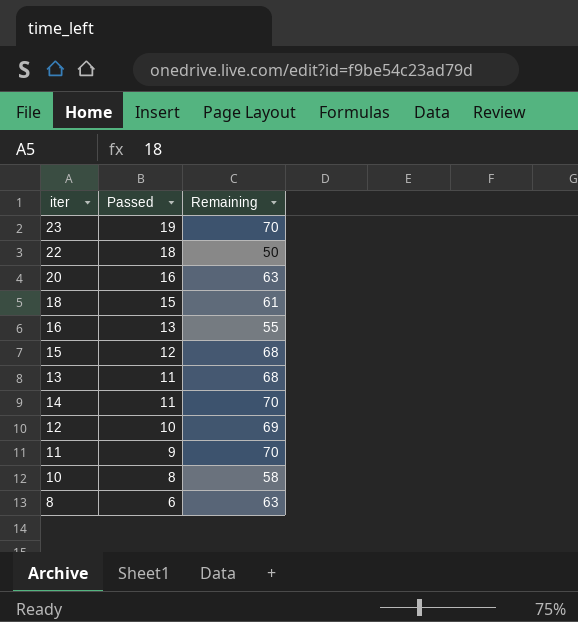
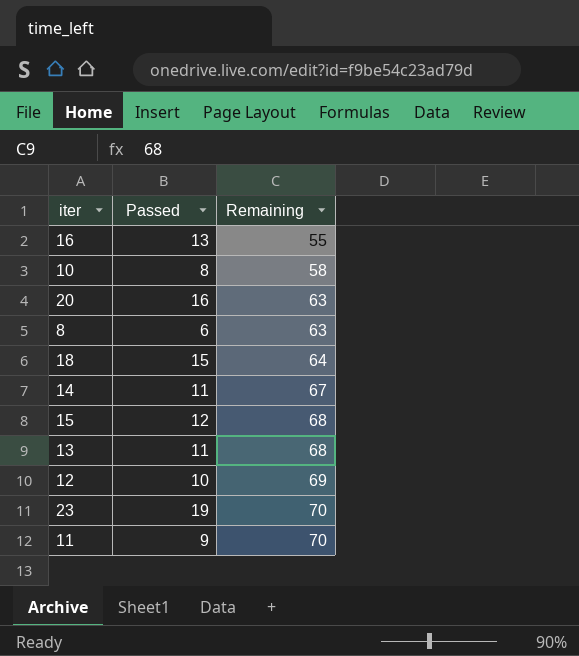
row order: Passed descending -> Remaining ascending
row 22: 18 | 50 -> none
18 | Remaining: 61 -> 64
14 | Remaining: 70 -> 67

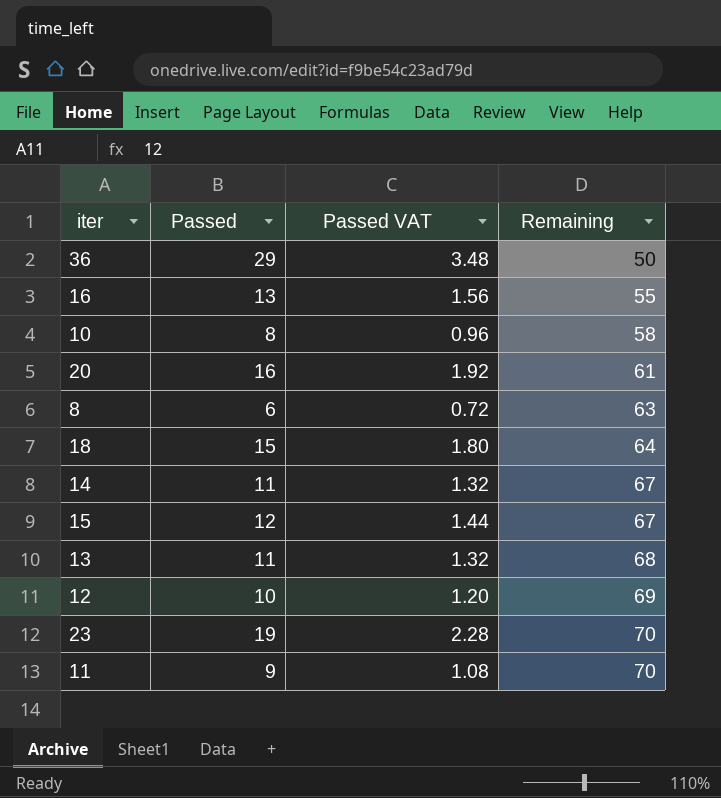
column Passed VAT | formula: none -> [Passed] * 0.12
row 36: none -> 29 | 3.48 | 50
20 | Remaining: 63 -> 61
15 | Remaining: 68 -> 67

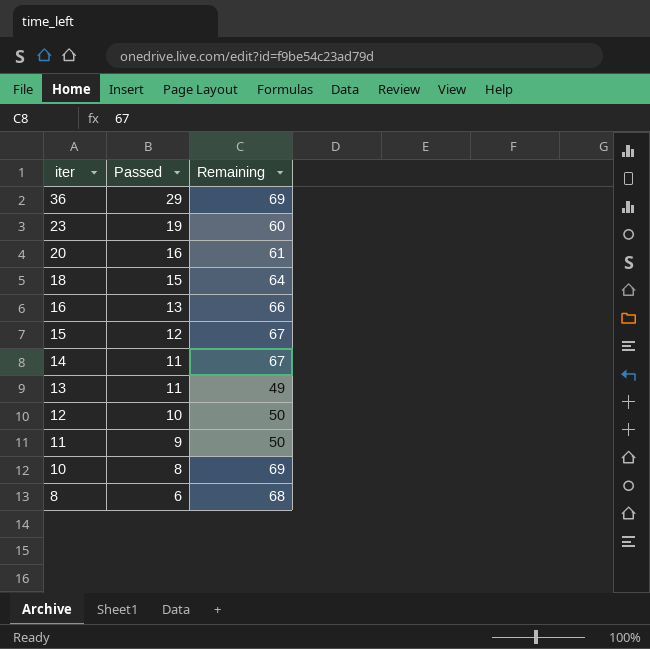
row order: Remaining ascending -> iter descending
column Passed VAT | formula: [Passed] * 0.12 -> none
36 | Remaining: 50 -> 69
23 | Remaining: 70 -> 60
16 | Remaining: 55 -> 66
13 | Remaining: 68 -> 49
12 | Remaining: 69 -> 50
11 | Remaining: 70 -> 50
10 | Remaining: 58 -> 69
8 | Remaining: 63 -> 68

